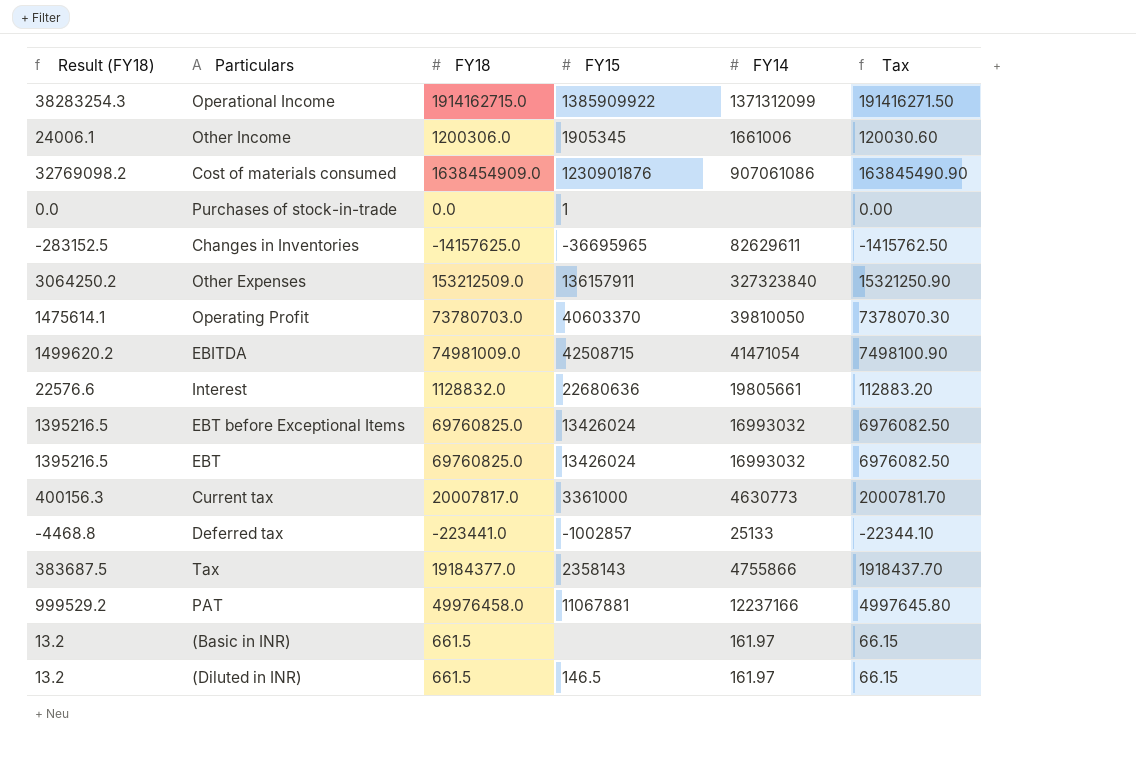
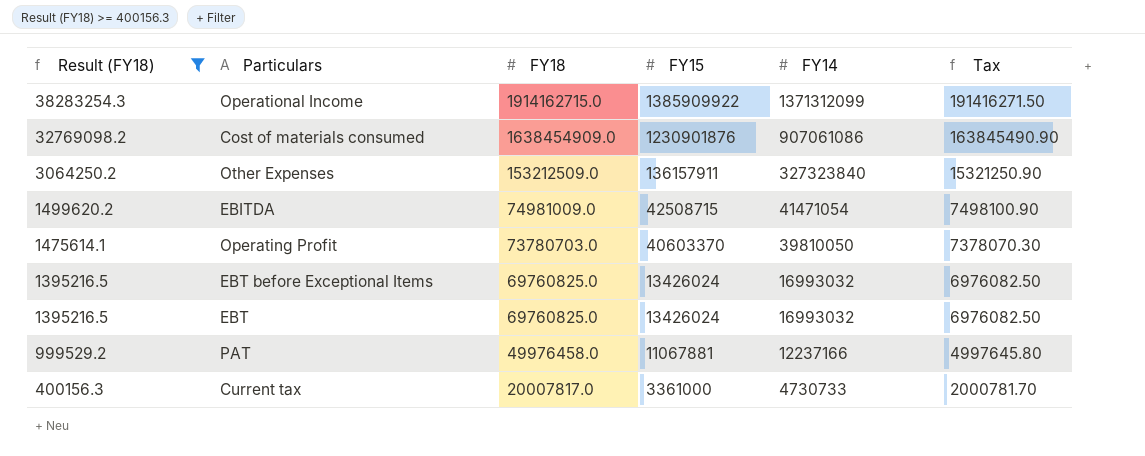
filter: none -> Result (FY18) >= 400156.3
row order: none -> Result (FY18) descending
Current tax | FY14: 4630773 -> 4730733

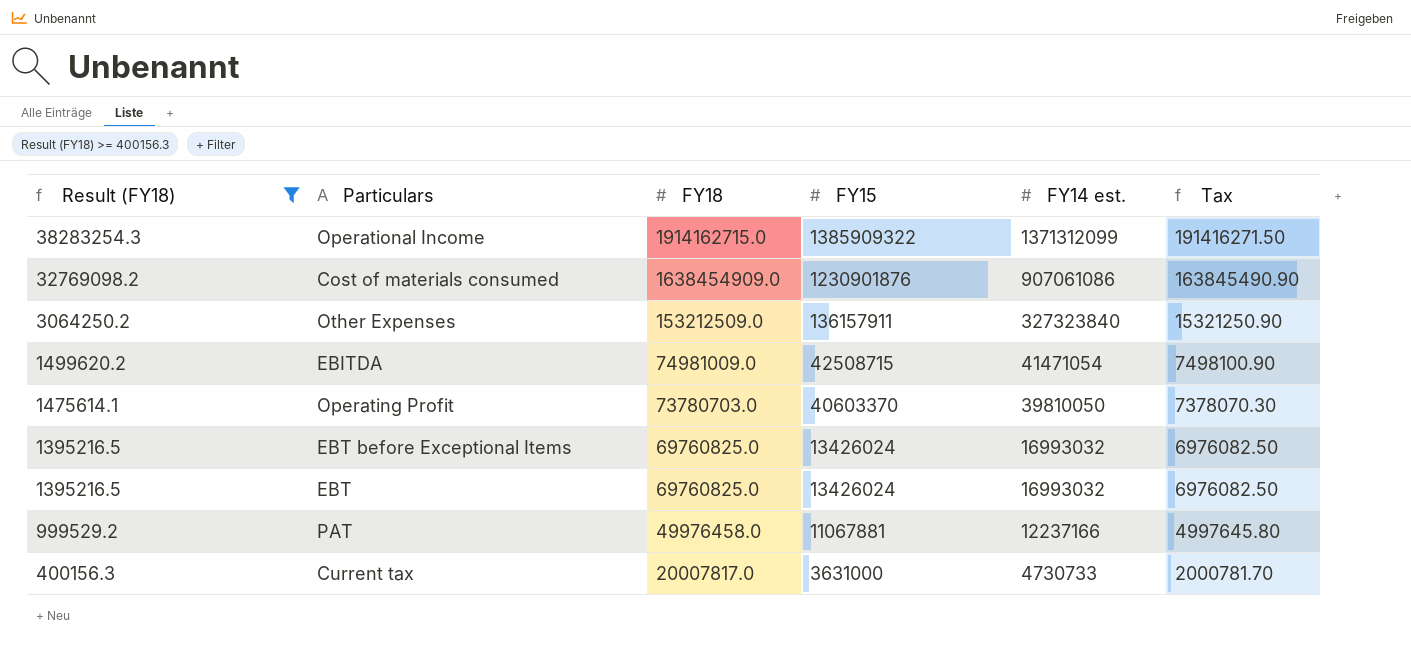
column name: FY14 -> FY14 est.
Operational Income | FY15: 1385909922 -> 1385909322
Current tax | FY15: 3361000 -> 3631000

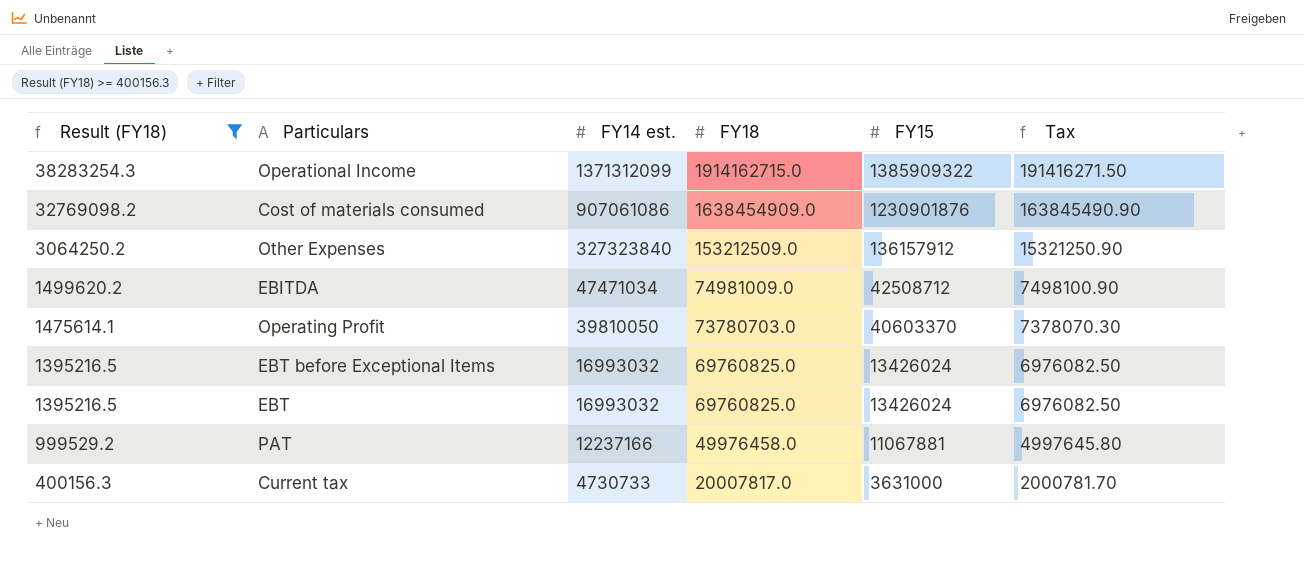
column FY14 est. | position: 5 -> 3
Other Expenses | FY15: 136157911 -> 136157912
EBITDA | FY14 est.: 41471054 -> 47471034
EBITDA | FY15: 42508715 -> 42508712

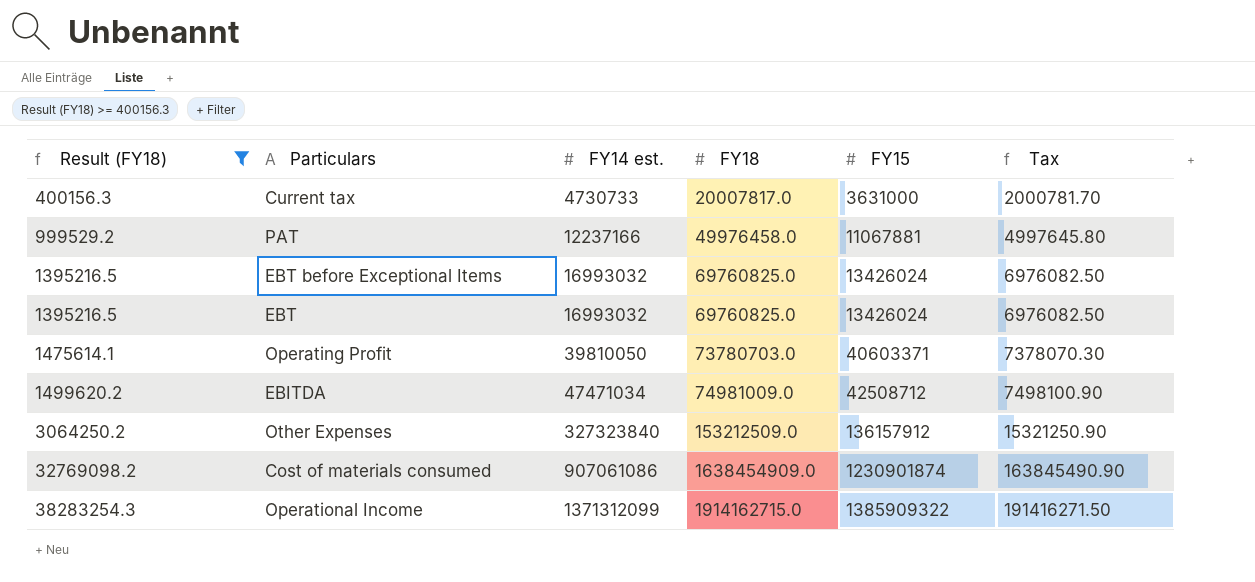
row order: Result (FY18) descending -> Result (FY18) ascending
Operating Profit | FY15: 40603370 -> 40603371
Cost of materials consumed | FY15: 1230901876 -> 1230901874

